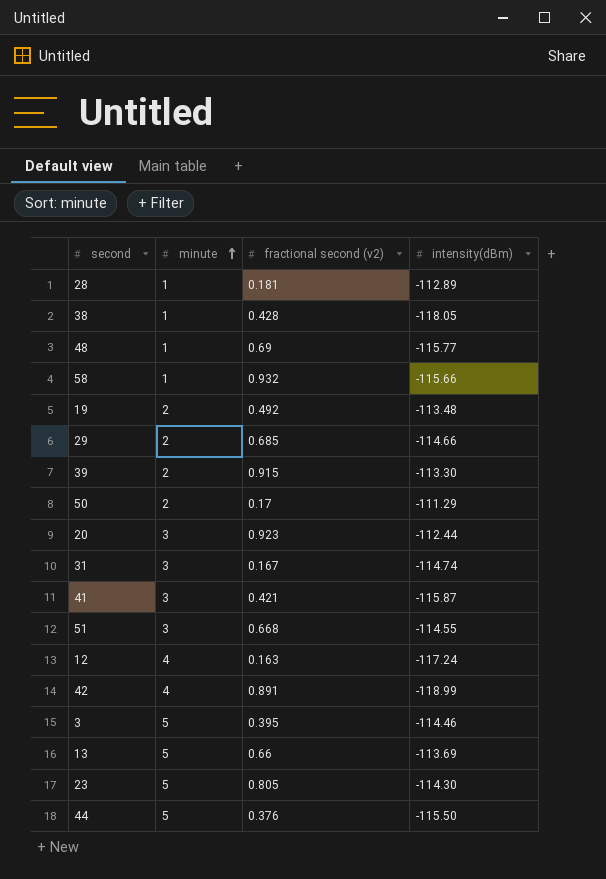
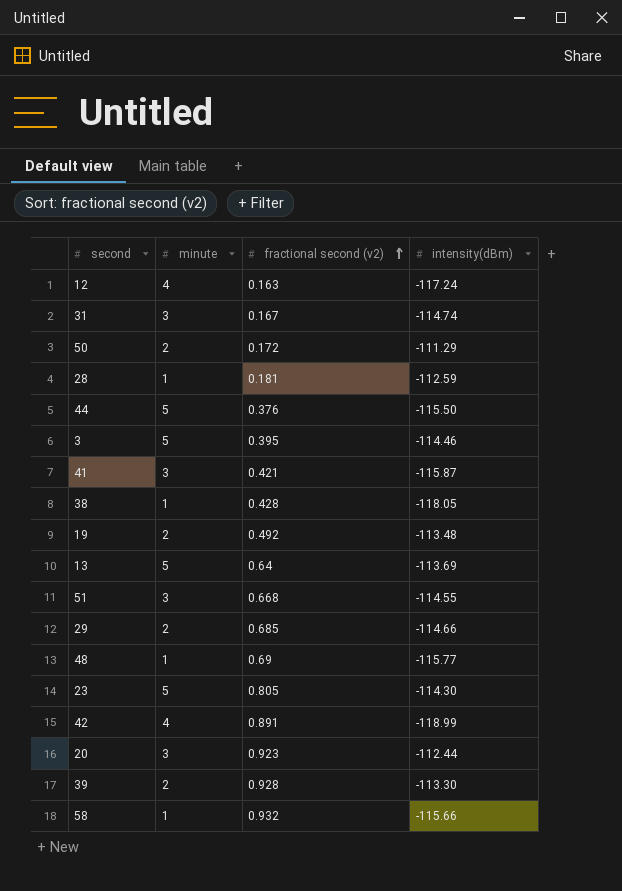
row order: minute ascending -> fractional second (v2) ascending
50 | fractional second (v2): 0.17 -> 0.172
28 | intensity(dBm): -112.89 -> -112.59
13 | fractional second (v2): 0.66 -> 0.64
39 | fractional second (v2): 0.915 -> 0.928

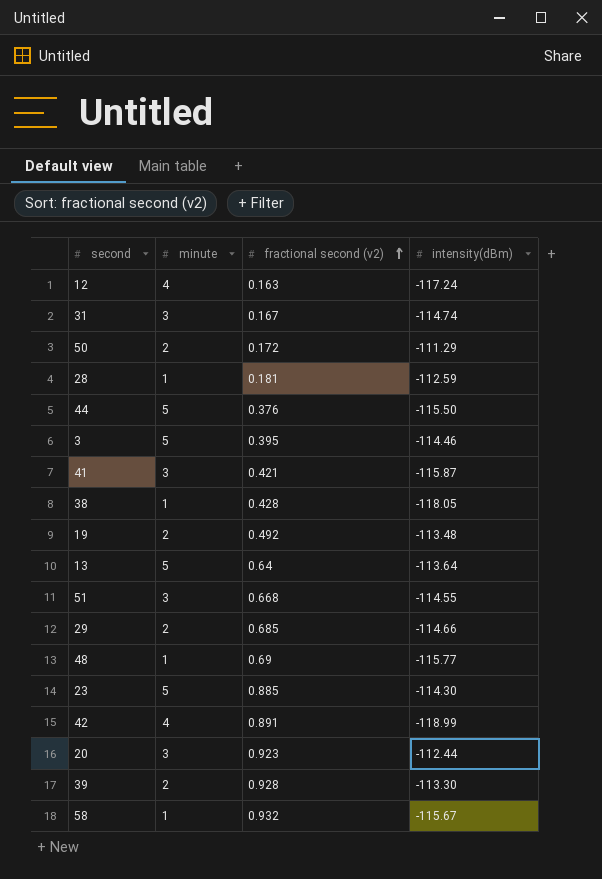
13 | intensity(dBm): -113.69 -> -113.64
23 | fractional second (v2): 0.805 -> 0.885
58 | intensity(dBm): -115.66 -> -115.67

